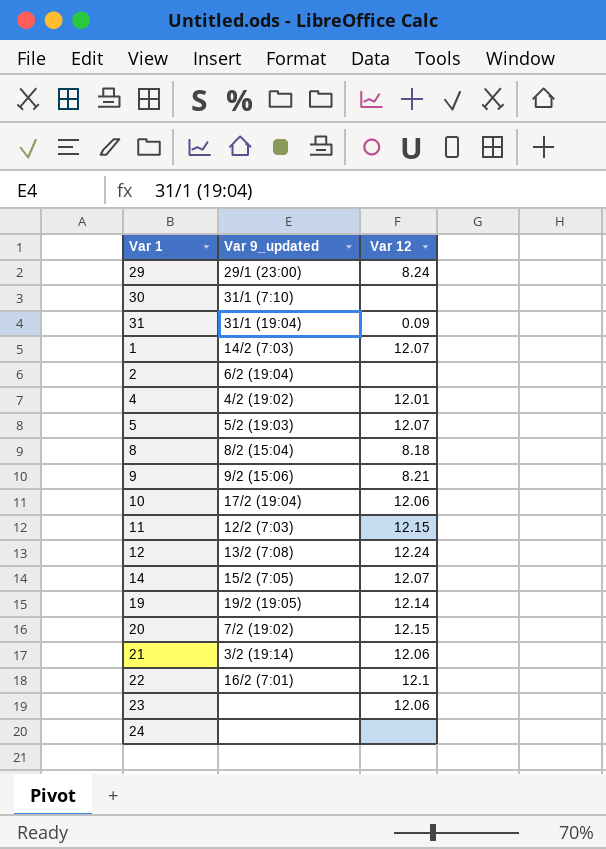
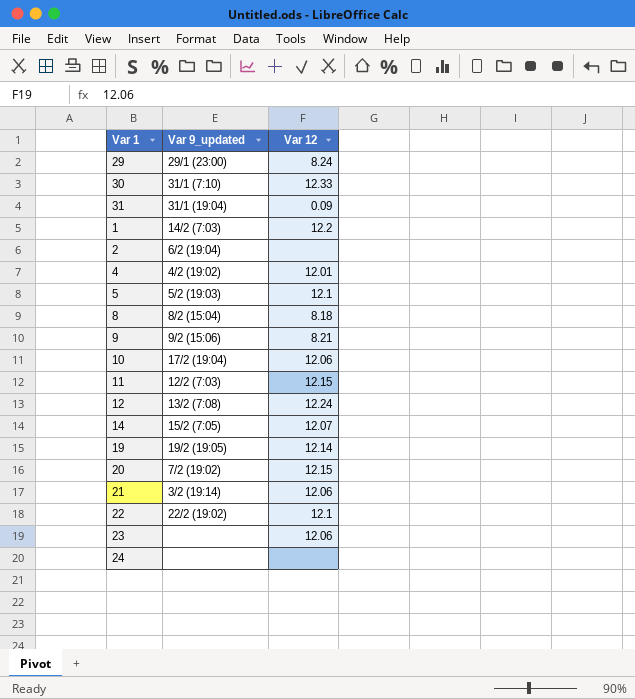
30 | Var 12: none -> 12.33
1 | Var 12: 12.07 -> 12.2
5 | Var 12: 12.07 -> 12.1
22 | Var 9_updated: 16/2 (7:01) -> 22/2 (19:02)

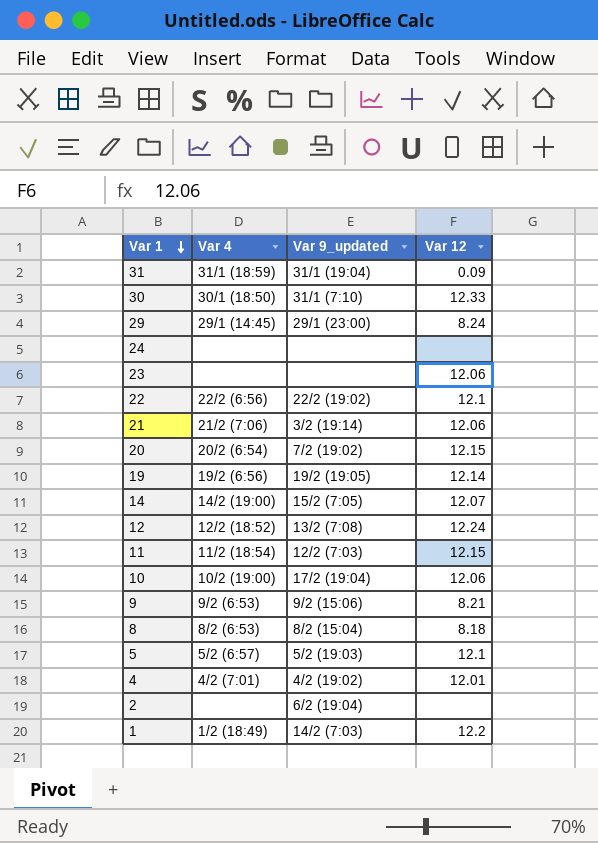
row order: none -> Var 1 descending
column Var 4 | position: none -> 2

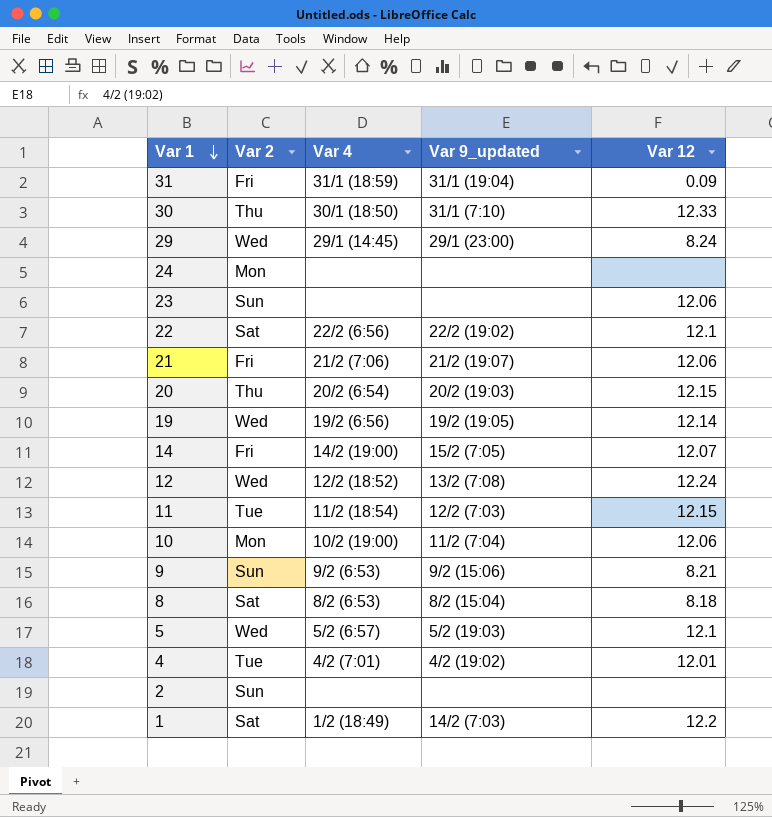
column Var 2 | position: none -> 2
21 | Var 9_updated: 3/2 (19:14) -> 21/2 (19:07)
20 | Var 9_updated: 7/2 (19:02) -> 20/2 (19:03)
10 | Var 9_updated: 17/2 (19:04) -> 11/2 (7:04)
2 | Var 9_updated: 6/2 (19:04) -> none

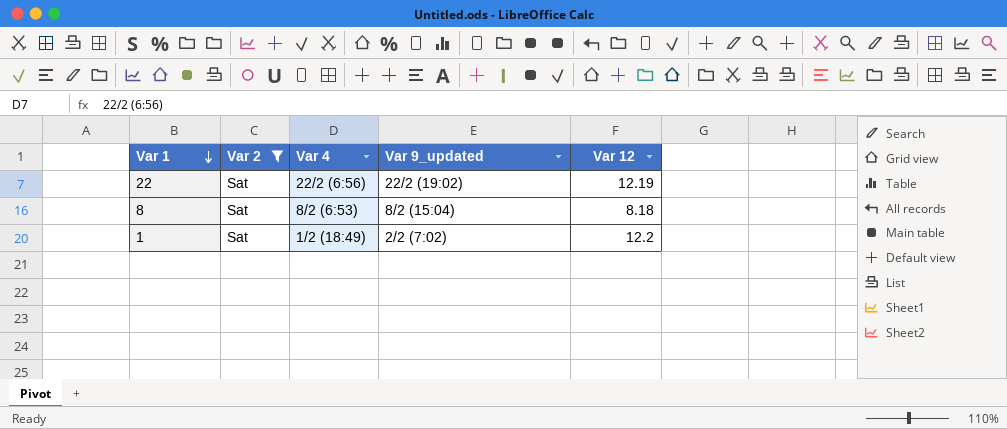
filter: none -> Var 2 = Sat
22 | Var 12: 12.1 -> 12.19
1 | Var 9_updated: 14/2 (7:03) -> 2/2 (7:02)

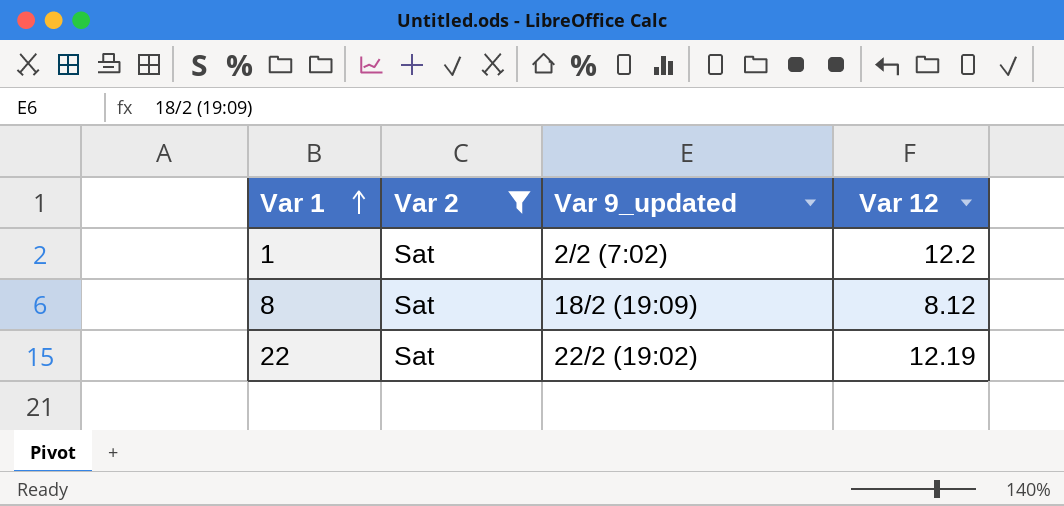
row order: Var 1 descending -> Var 1 ascending
column Var 4 | position: 3 -> none
8 | Var 9_updated: 8/2 (15:04) -> 18/2 (19:09)
8 | Var 12: 8.18 -> 8.12

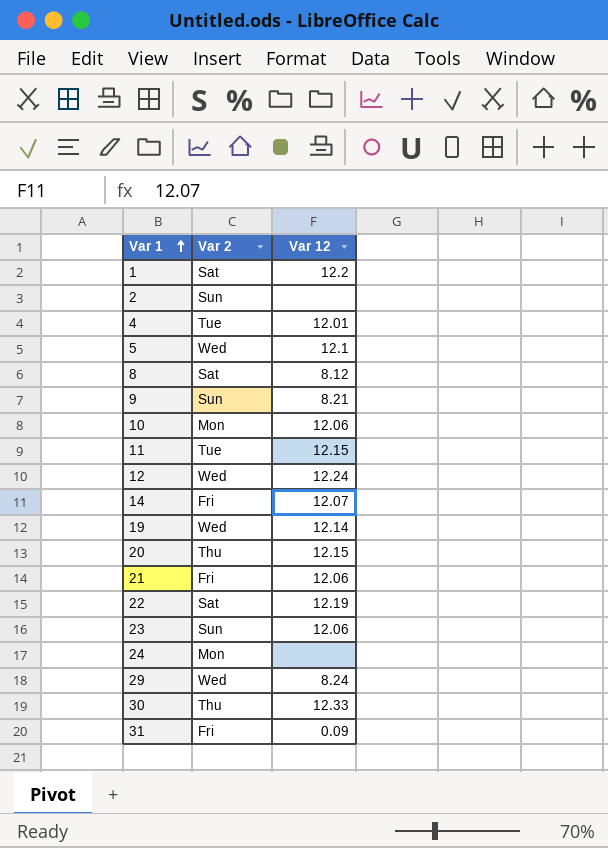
filter: Var 2 = Sat -> none
column Var 9_updated | position: 3 -> none

